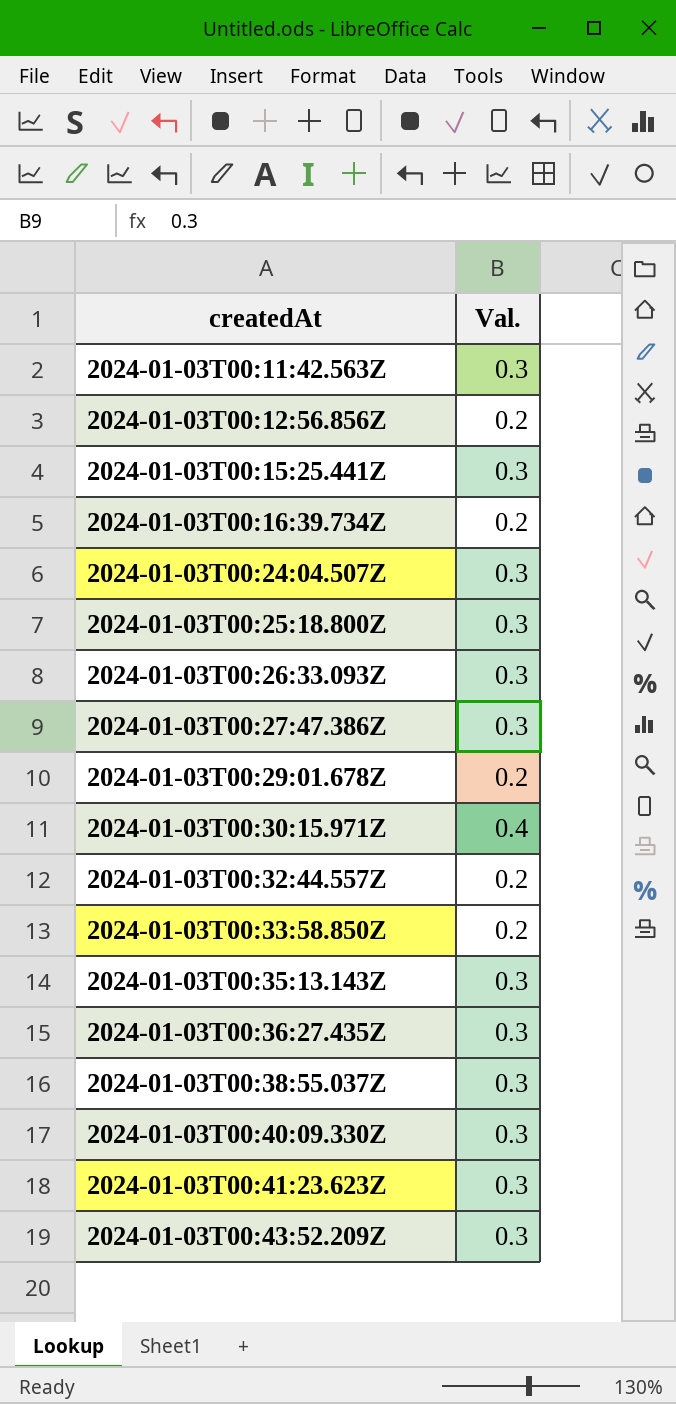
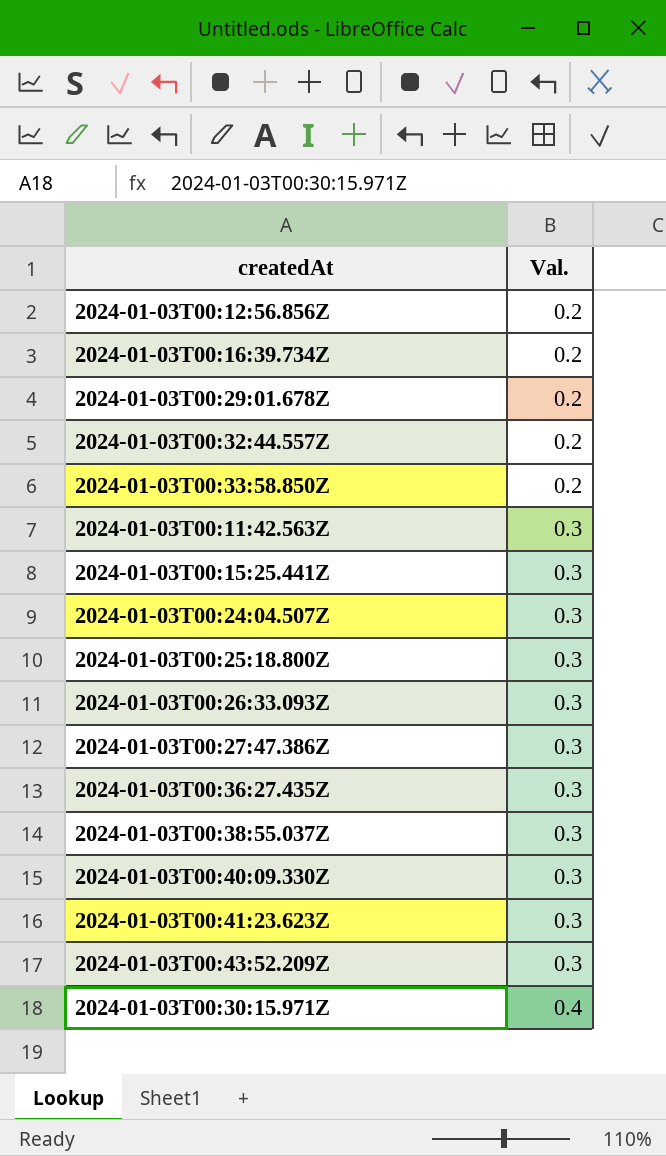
row order: createdAt ascending -> Val. ascending
row 2024-01-03T00:35:13.143Z: 0.3 -> none

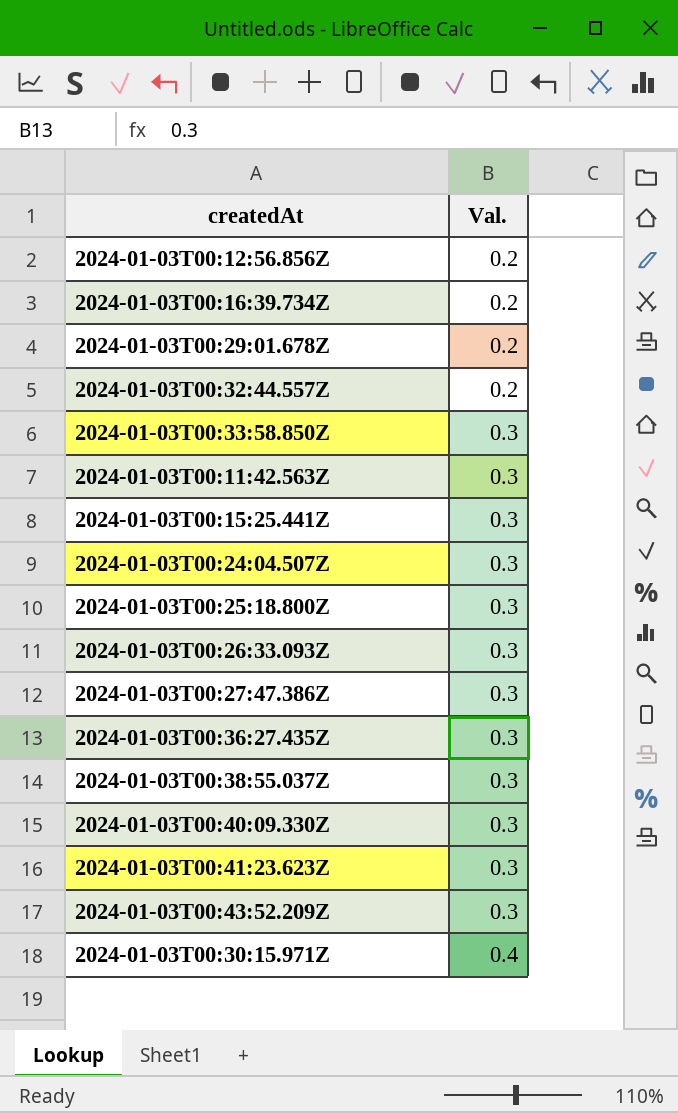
2024-01-03T00:33:58.850Z | Val.: 0.2 -> 0.3

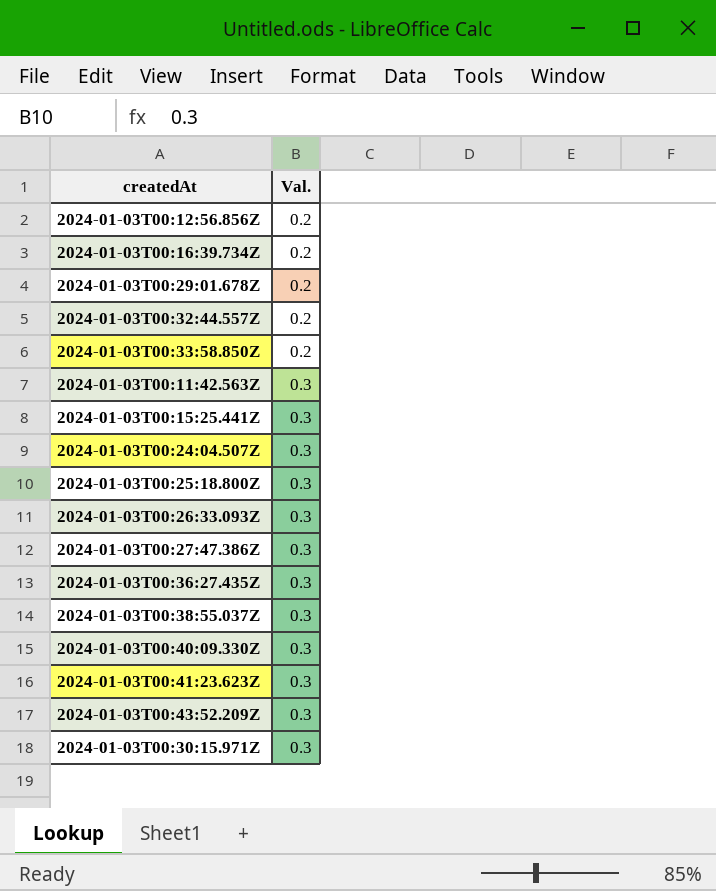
2024-01-03T00:33:58.850Z | Val.: 0.3 -> 0.2
2024-01-03T00:30:15.971Z | Val.: 0.4 -> 0.3

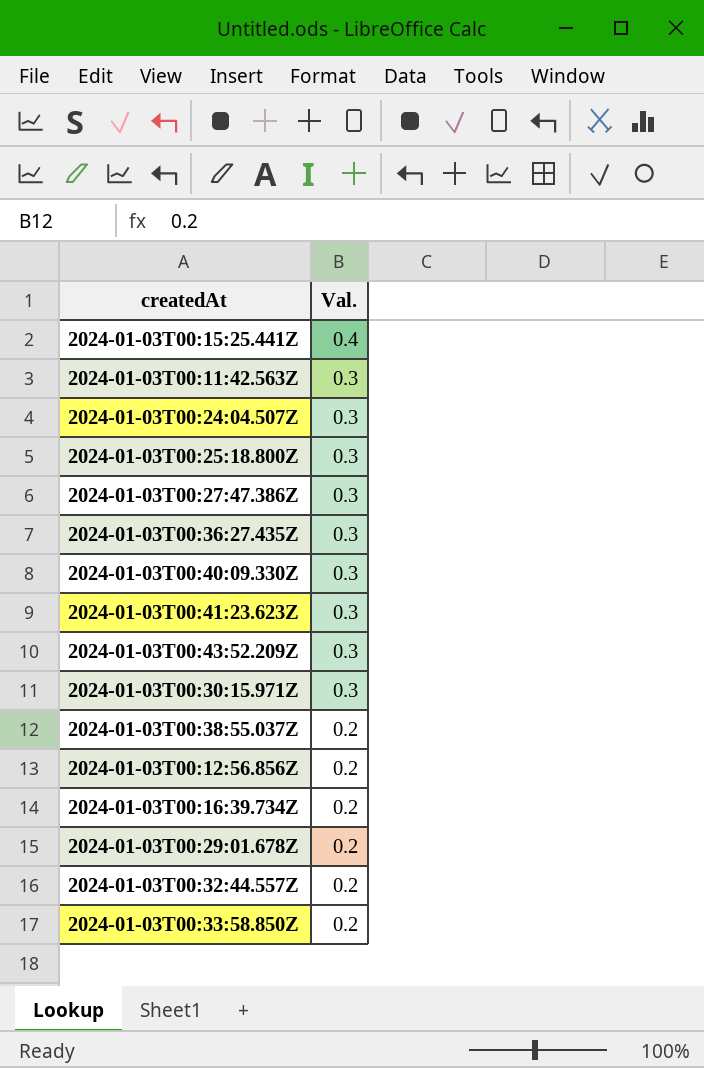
row order: Val. ascending -> Val. descending
row 2024-01-03T00:26:33.093Z: 0.3 -> none
2024-01-03T00:15:25.441Z | Val.: 0.3 -> 0.4
2024-01-03T00:38:55.037Z | Val.: 0.3 -> 0.2

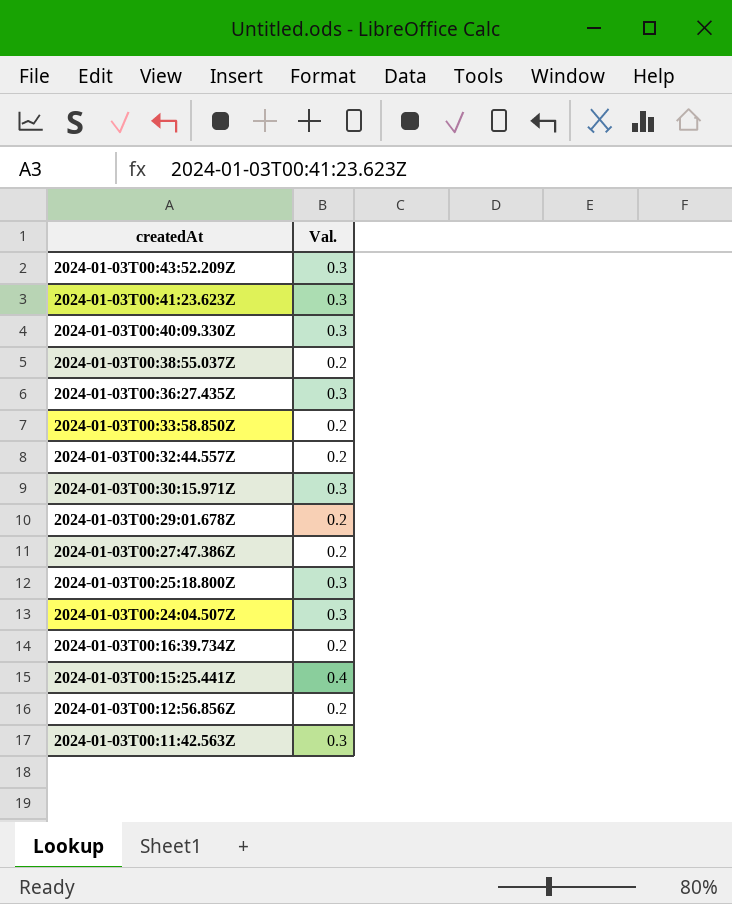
row order: Val. descending -> createdAt descending
2024-01-03T00:27:47.386Z | Val.: 0.3 -> 0.2

